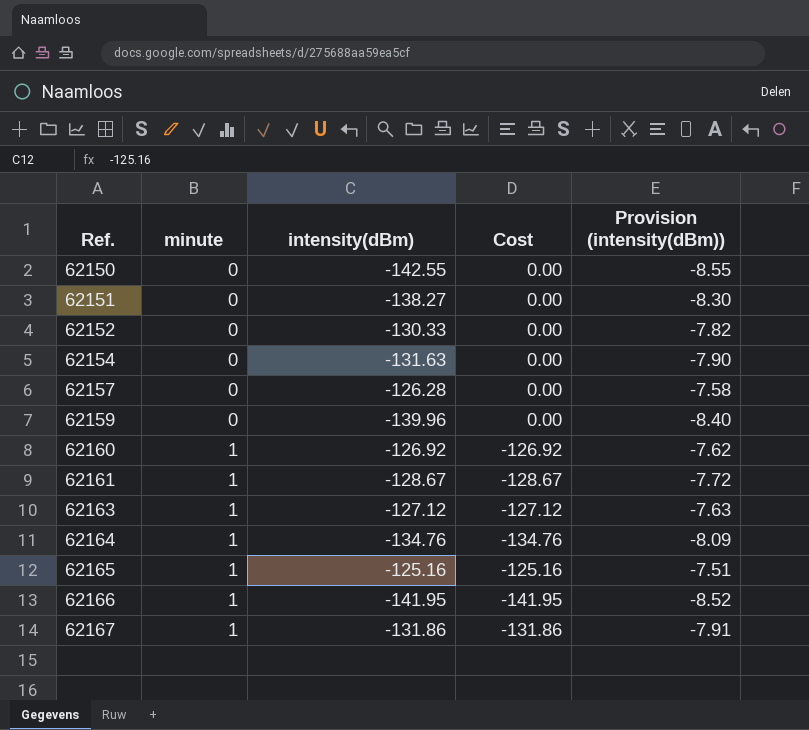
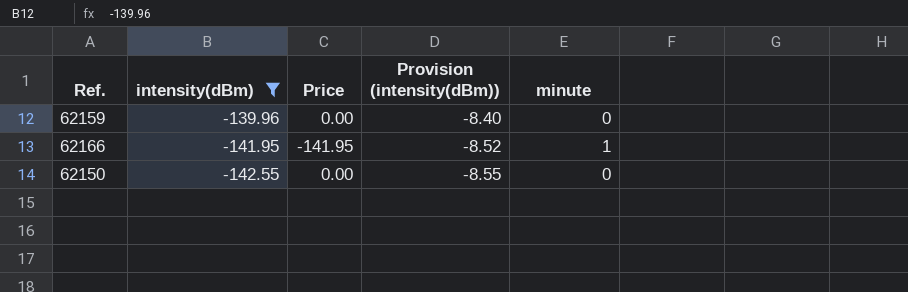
filter: none -> intensity(dBm) <= -139.96
row order: Ref. ascending -> intensity(dBm) descending
column name: Cost -> Price
column minute | position: 2 -> 5

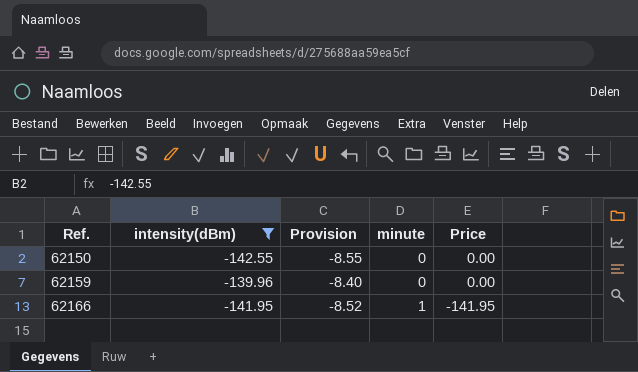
row order: intensity(dBm) descending -> Ref. ascending
column name: Provision (intensity(dBm)) -> Provision
column Price | position: 3 -> 5

